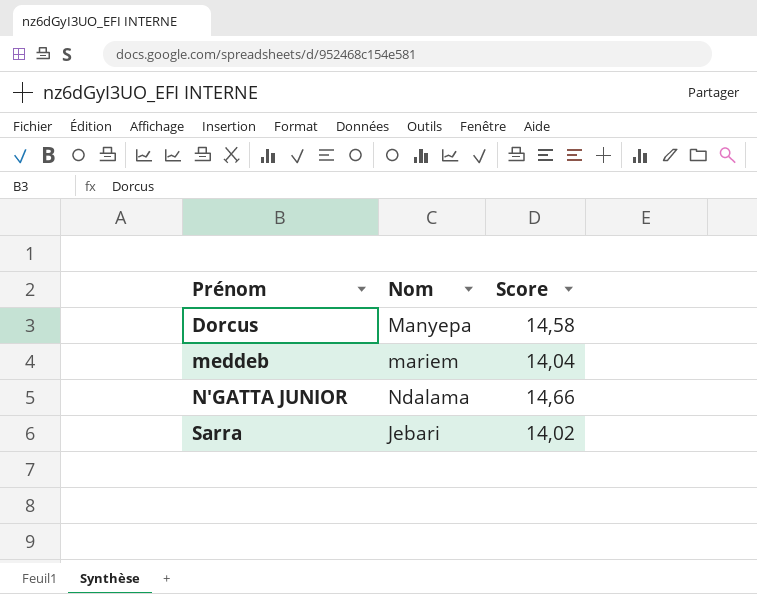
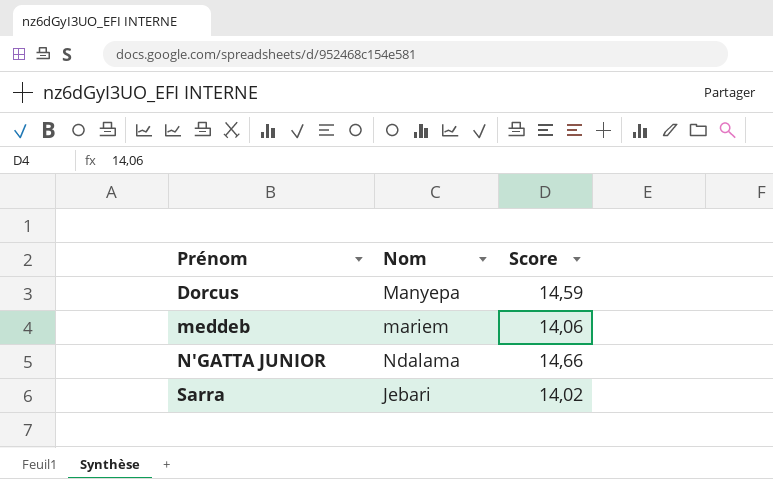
Dorcus | Score: 14,58 -> 14,59
meddeb | Score: 14,04 -> 14,06

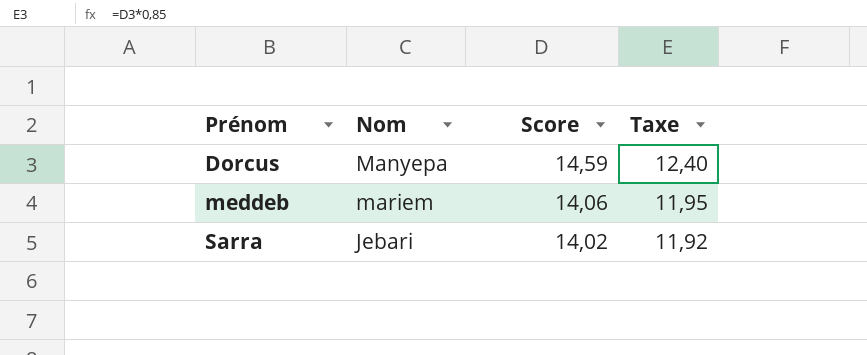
column Taxe | formula: none -> [Score] * 0,85
row N'GATTA JUNIOR: Ndalama | 14,66 -> none

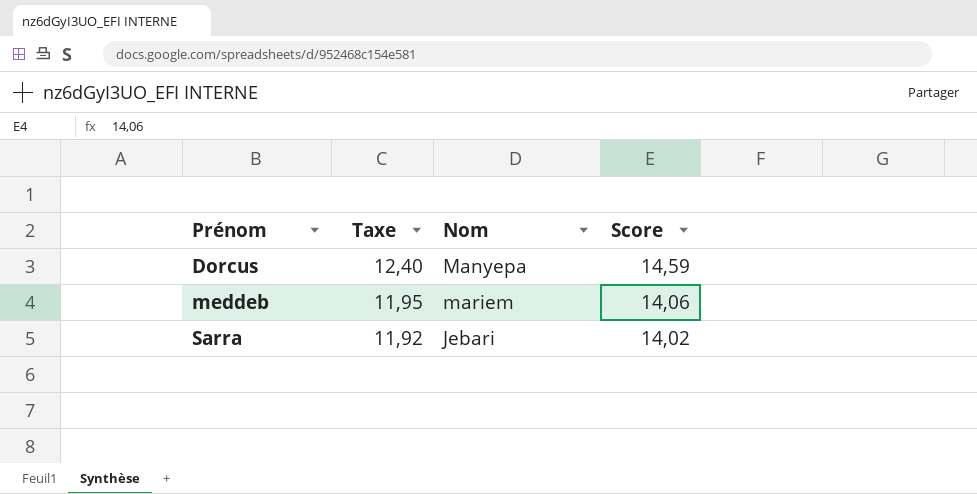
column Taxe | position: 4 -> 2

